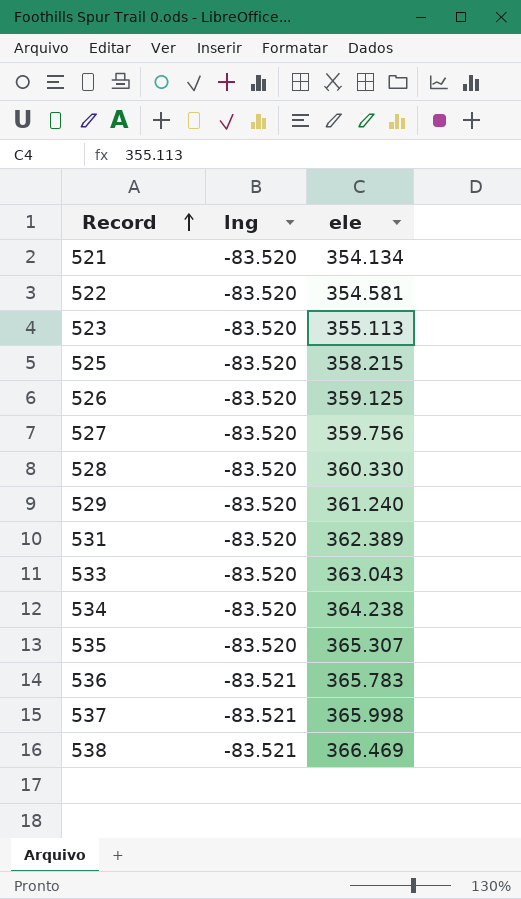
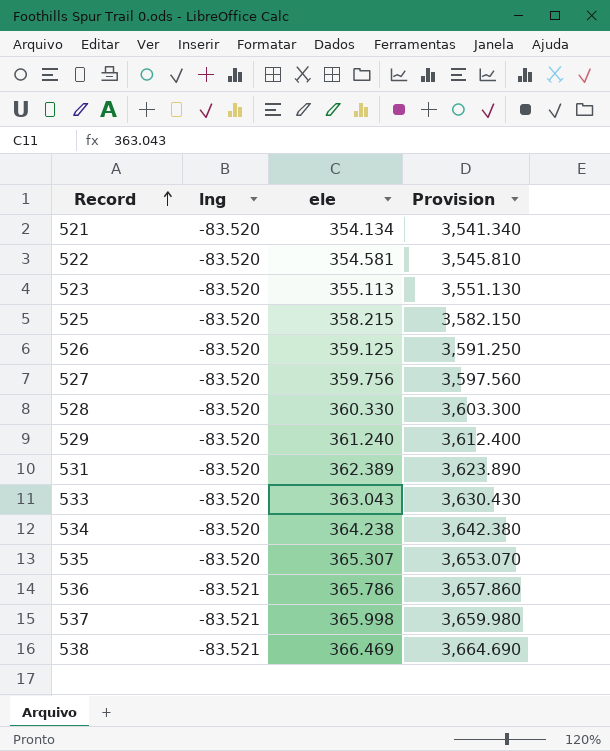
column Provision | formula: none -> [ele] * 10
536 | ele: 365.783 -> 365.786

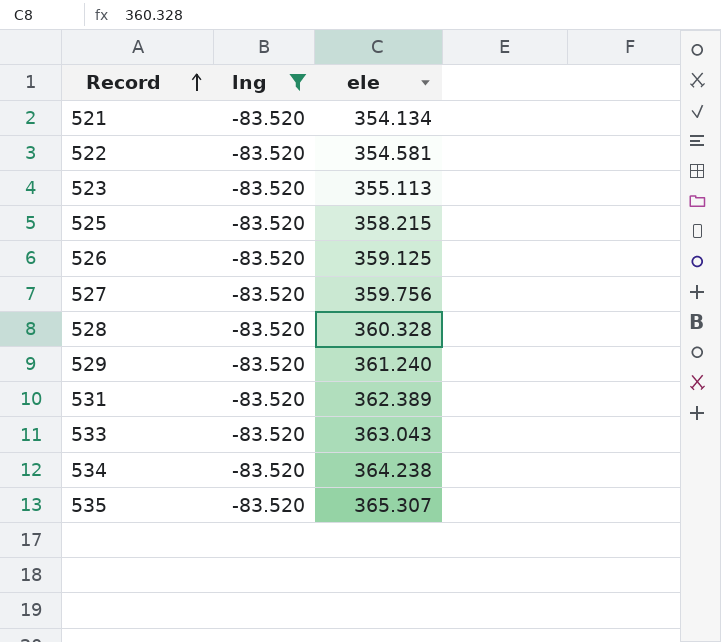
filter: none -> lng = -83.520
column Provision | formula: [ele] * 10 -> none
528 | ele: 360.330 -> 360.328

